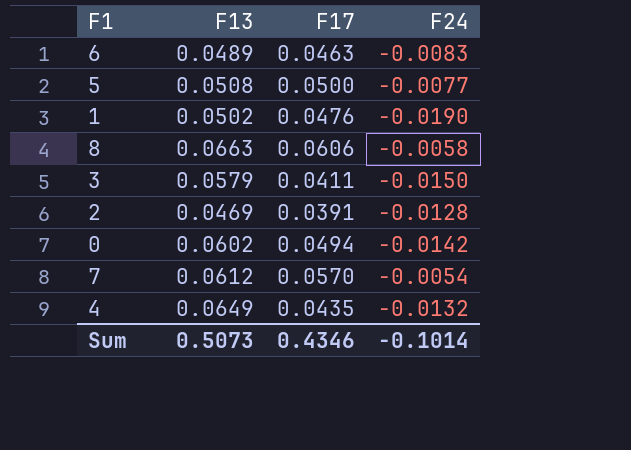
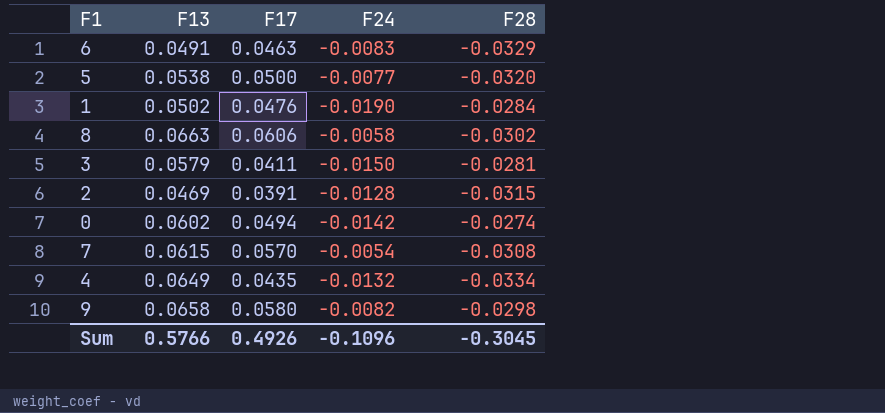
column F28 | position: none -> 5
6 | F13: 0.0489 -> 0.0491
5 | F13: 0.0508 -> 0.0538
7 | F13: 0.0612 -> 0.0615
row 9: none -> 0.0658 | 0.0580 | -0.0082 | -0.0298
Sum | F13: 0.5073 -> 0.5766
Sum | F17: 0.4346 -> 0.4926
Sum | F24: -0.1014 -> -0.1096

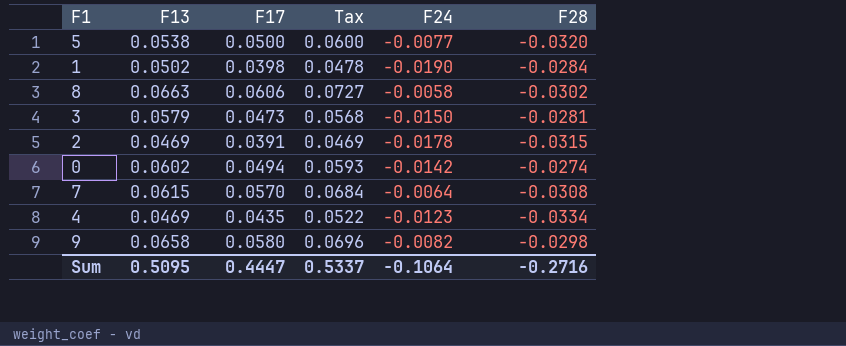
column Tax | formula: none -> [F17] * 1.2
row 6: 0.0491 | 0.0463 | -0.0083 | -0.0329 -> none
1 | F17: 0.0476 -> 0.0398
3 | F17: 0.0411 -> 0.0473
2 | F24: -0.0128 -> -0.0178
7 | F24: -0.0054 -> -0.0064
4 | F13: 0.0649 -> 0.0469
4 | F24: -0.0132 -> -0.0123
Sum | F13: 0.5766 -> 0.5095
Sum | F17: 0.4926 -> 0.4447
Sum | F24: -0.1096 -> -0.1064
Sum | F28: -0.3045 -> -0.2716

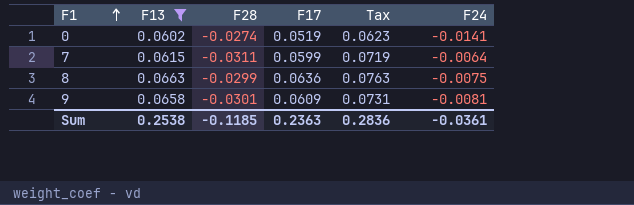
filter: none -> F13 >= 0.0602
row order: none -> F1 ascending
column F28 | position: 6 -> 3
0 | F17: 0.0494 -> 0.0519
0 | Tax: 0.0593 -> 0.0623
0 | F24: -0.0142 -> -0.0141
7 | F28: -0.0308 -> -0.0311
7 | F17: 0.0570 -> 0.0599
7 | Tax: 0.0684 -> 0.0719
8 | F28: -0.0302 -> -0.0299
8 | F17: 0.0606 -> 0.0636
8 | Tax: 0.0727 -> 0.0763
8 | F24: -0.0058 -> -0.0075
9 | F28: -0.0298 -> -0.0301
9 | F17: 0.0580 -> 0.0609
9 | Tax: 0.0696 -> 0.0731
9 | F24: -0.0082 -> -0.0081
Sum | F13: 0.5095 -> 0.2538
Sum | F28: -0.2716 -> -0.1185
Sum | F17: 0.4447 -> 0.2363
Sum | Tax: 0.5337 -> 0.2836
Sum | F24: -0.1064 -> -0.0361

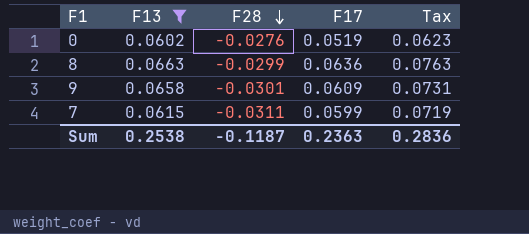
row order: F1 ascending -> F28 descending
column F24 | position: 6 -> none
0 | F28: -0.0274 -> -0.0276
Sum | F28: -0.1185 -> -0.1187

